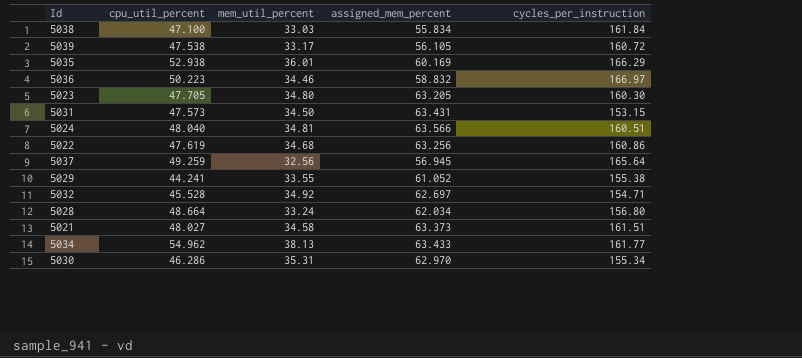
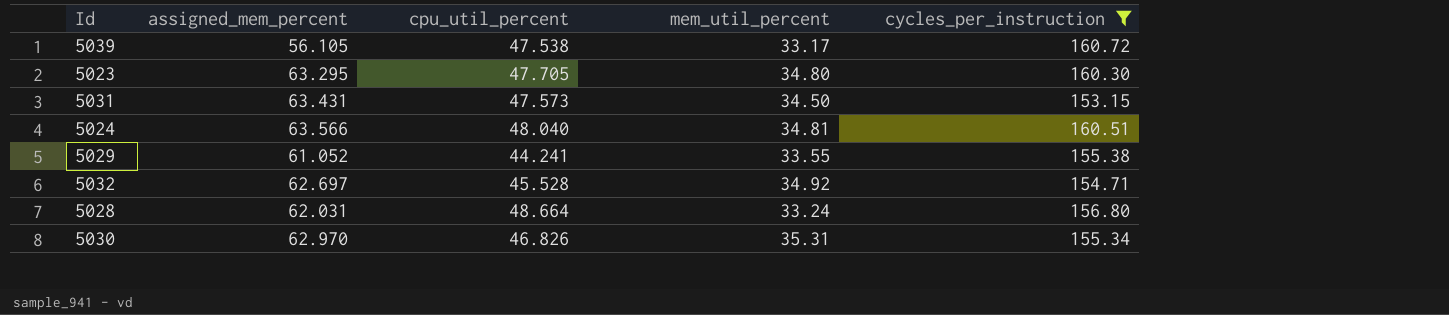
filter: none -> cycles_per_instruction <= 160.72
column assigned_mem_percent | position: 4 -> 2
5023 | assigned_mem_percent: 63.205 -> 63.295
5028 | assigned_mem_percent: 62.034 -> 62.031
5030 | cpu_util_percent: 46.286 -> 46.826

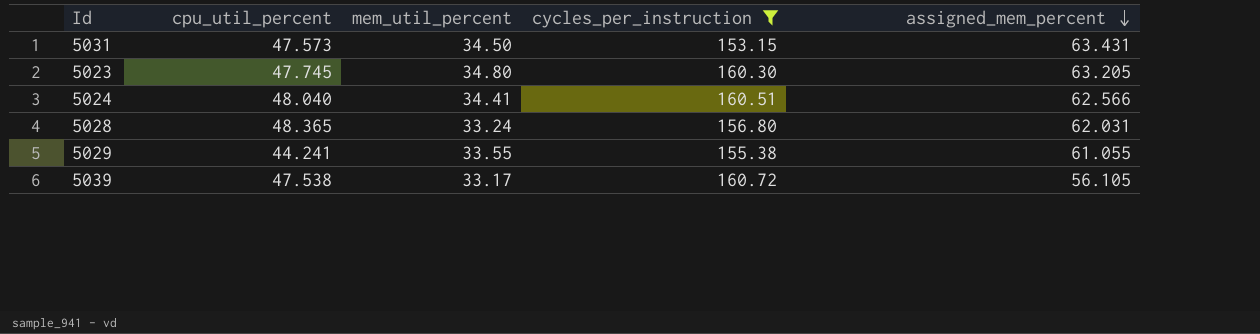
row order: none -> assigned_mem_percent descending
column assigned_mem_percent | position: 2 -> 5
row 5032: 62.697 | 45.528 | 34.92 | 154.71 -> none
row 5030: 62.970 | 46.826 | 35.31 | 155.34 -> none
5023 | cpu_util_percent: 47.705 -> 47.745
5023 | assigned_mem_percent: 63.295 -> 63.205
5024 | mem_util_percent: 34.81 -> 34.41
5024 | assigned_mem_percent: 63.566 -> 62.566
5028 | cpu_util_percent: 48.664 -> 48.365
5029 | assigned_mem_percent: 61.052 -> 61.055

